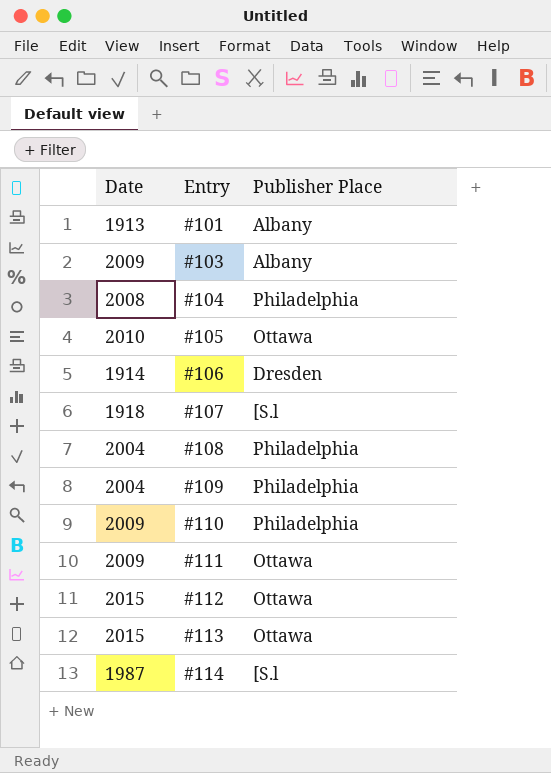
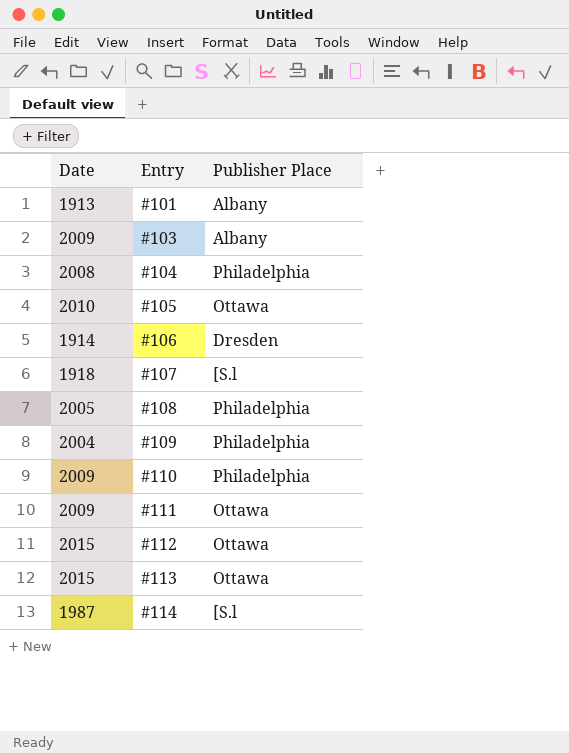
#108 | Date: 2004 -> 2005

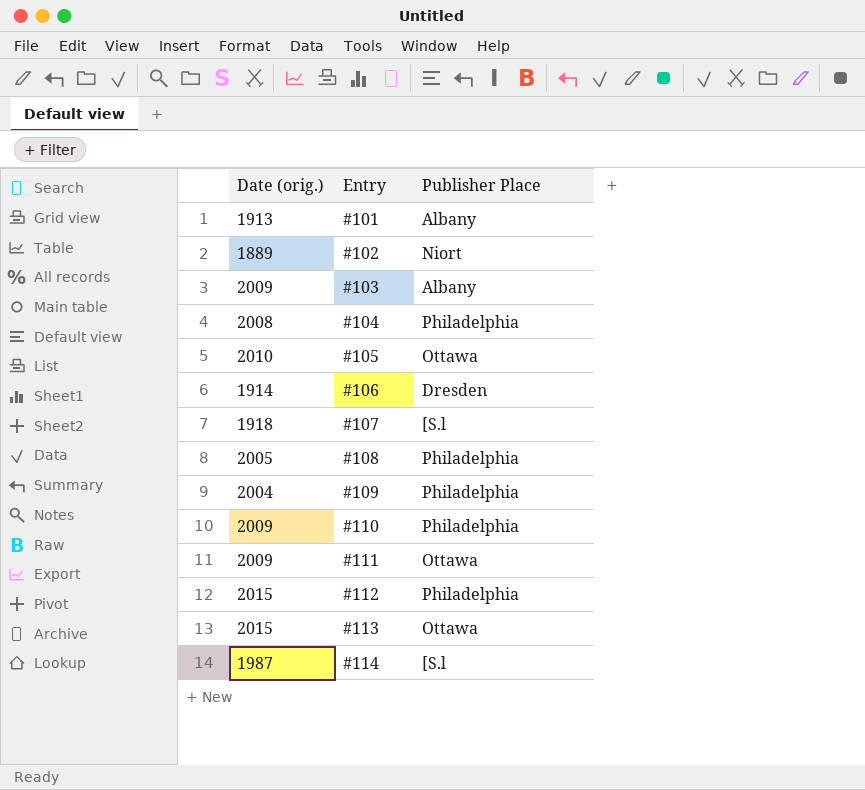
column name: Date -> Date (orig.)
row #102: none -> 1889 | Niort
#112 | Publisher Place: Ottawa -> Philadelphia

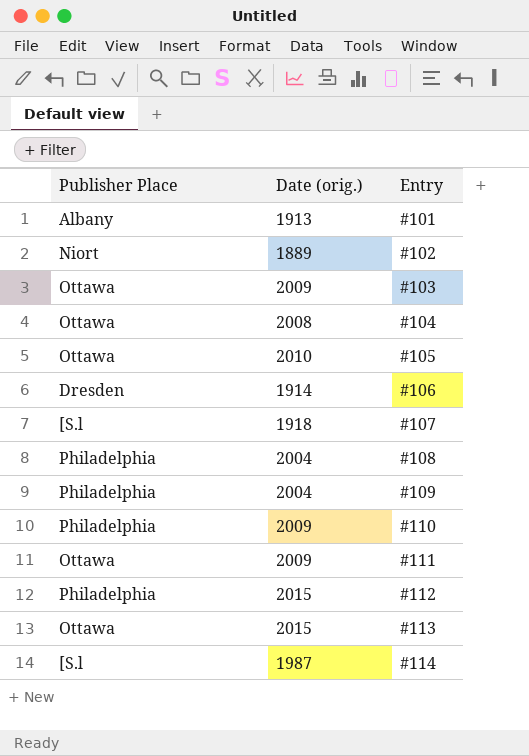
column Publisher Place | position: 3 -> 1
#103 | Publisher Place: Albany -> Ottawa
#104 | Publisher Place: Philadelphia -> Ottawa
#108 | Date (orig.): 2005 -> 2004

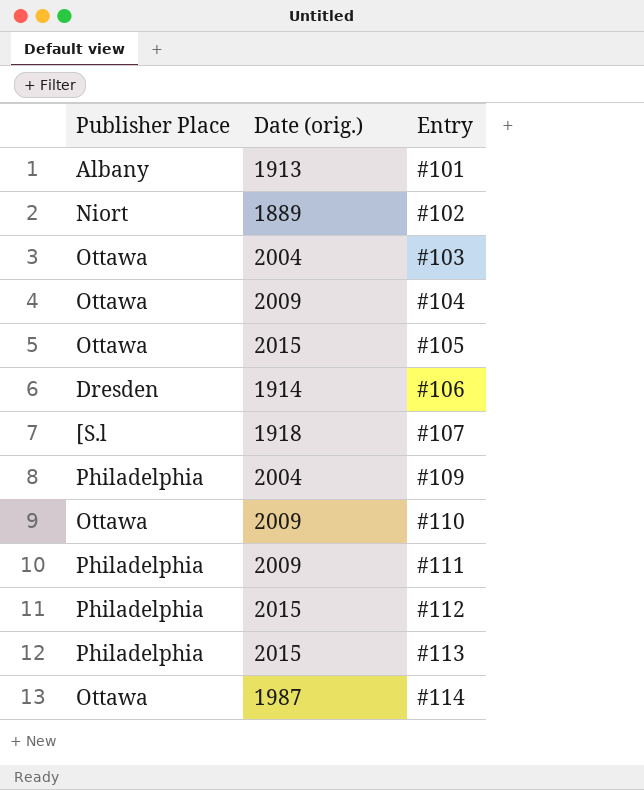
row #108: Philadelphia | 2004 -> none
#103 | Date (orig.): 2009 -> 2004
#104 | Date (orig.): 2008 -> 2009
#105 | Date (orig.): 2010 -> 2015
#110 | Publisher Place: Philadelphia -> Ottawa
#111 | Publisher Place: Ottawa -> Philadelphia
#113 | Publisher Place: Ottawa -> Philadelphia
#114 | Publisher Place: [S.l -> Ottawa

